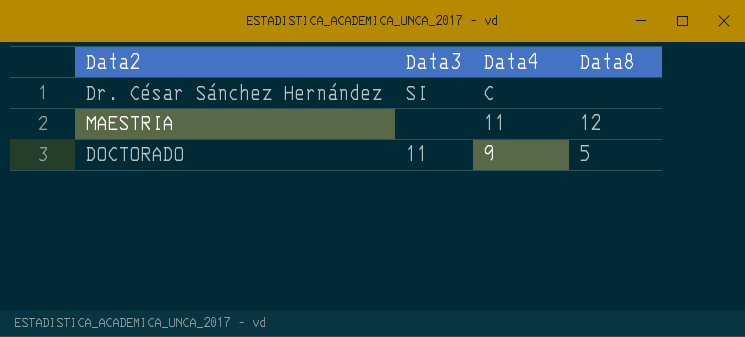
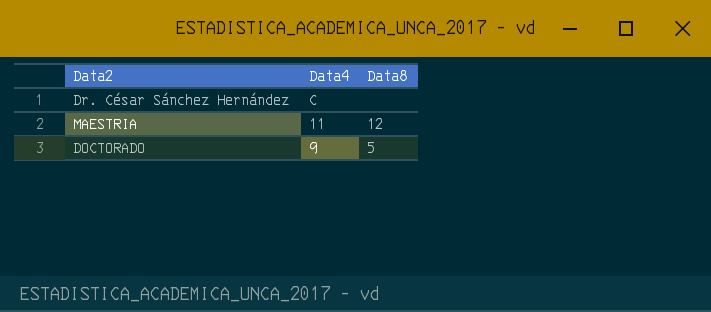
column Data3 | position: 2 -> none

